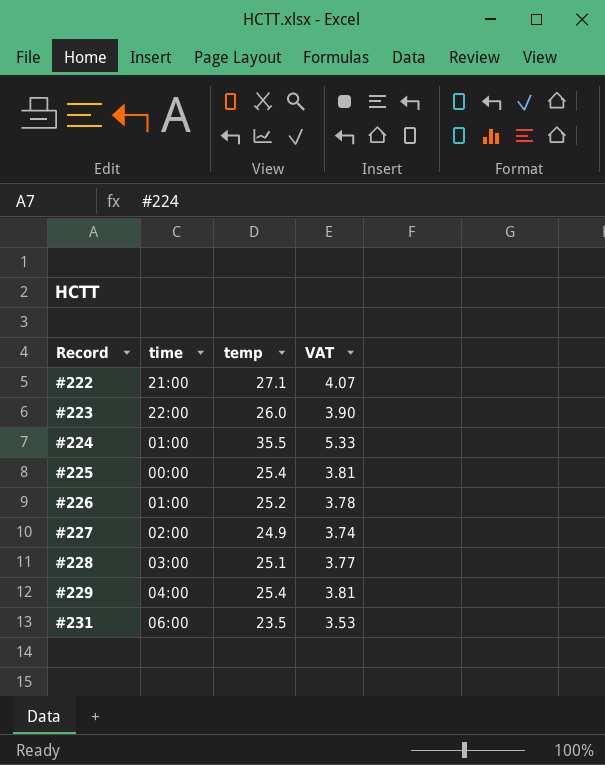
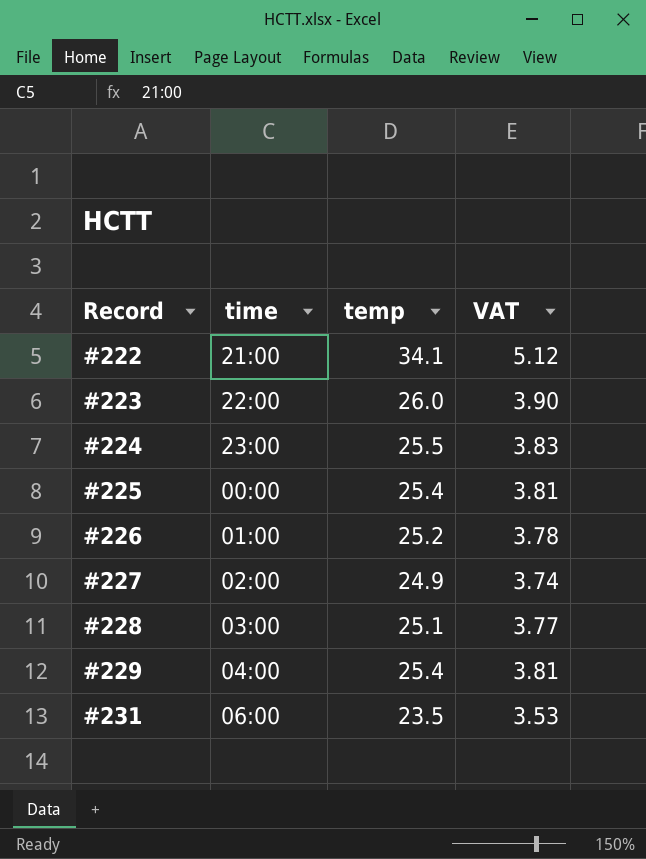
#222 | temp: 27.1 -> 34.1
#222 | VAT: 4.07 -> 5.12
#224 | time: 01:00 -> 23:00
#224 | temp: 35.5 -> 25.5
#224 | VAT: 5.33 -> 3.83

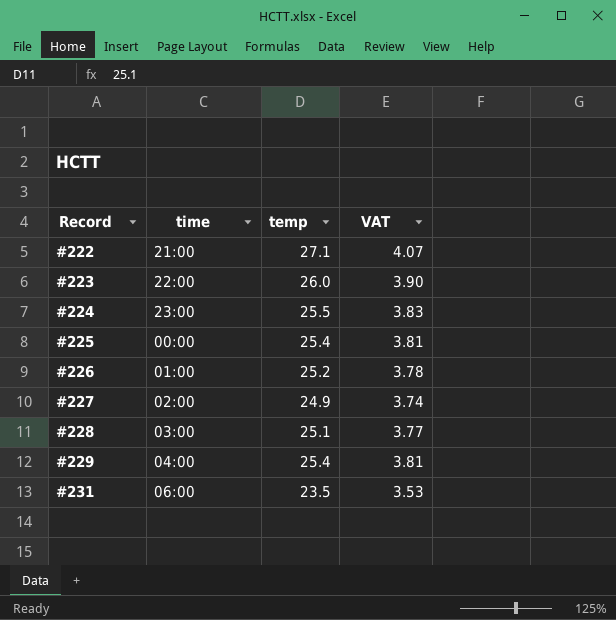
#222 | temp: 34.1 -> 27.1
#222 | VAT: 5.12 -> 4.07

